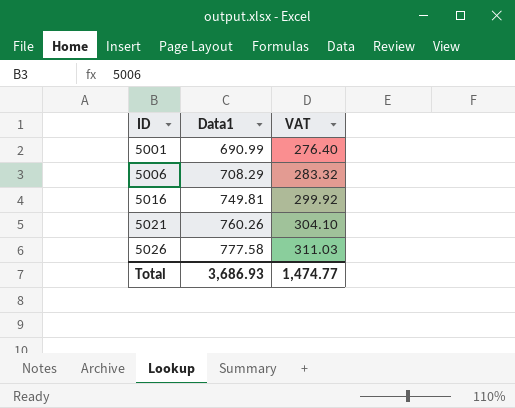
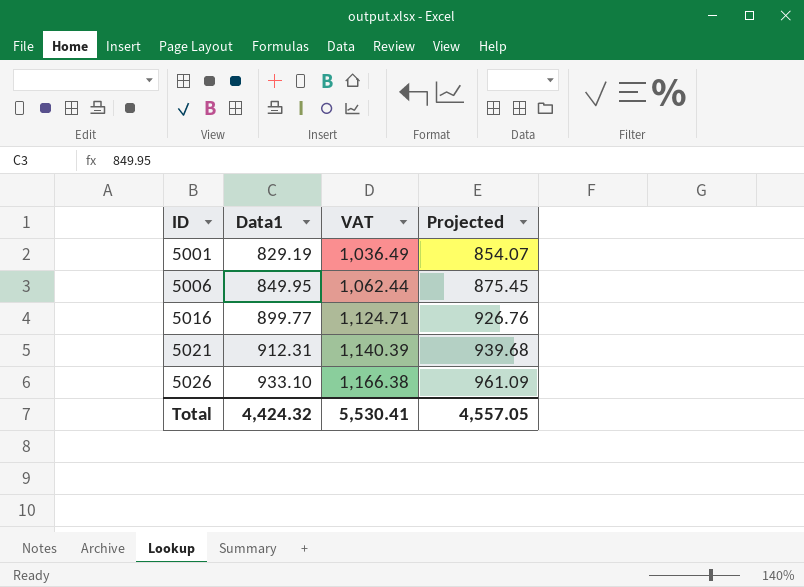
column VAT | formula: [Data1] * 0.4 -> [Data1] * 1.25
column Projected | formula: none -> [Data1] * 1.03
5001 | Data1: 690.99 -> 829.19
5006 | Data1: 708.29 -> 849.95
5016 | Data1: 749.81 -> 899.77
5021 | Data1: 760.26 -> 912.31
5026 | Data1: 777.58 -> 933.10
Total | Data1: 3,686.93 -> 4,424.32
Total | VAT: 1,474.77 -> 5,530.41

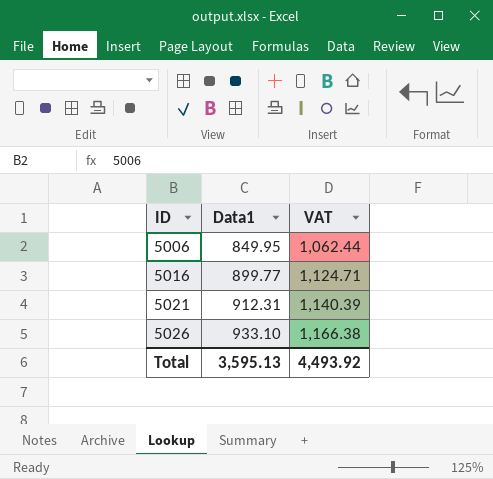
column Projected | formula: [Data1] * 1.03 -> none
row 5001: 829.19 | 1,036.49 | 854.07 -> none
Total | Data1: 4,424.32 -> 3,595.13
Total | VAT: 5,530.41 -> 4,493.92

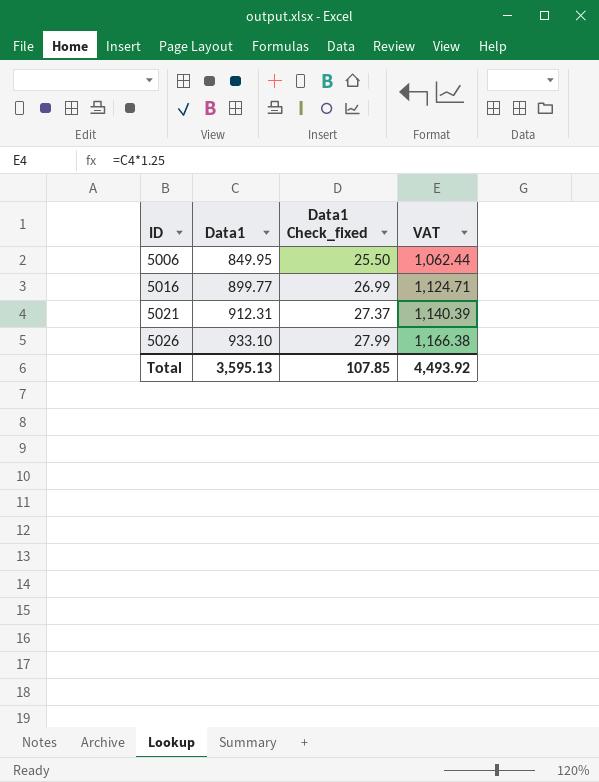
column Data1 Check_fixed | formula: none -> [Data1] * 0.03

